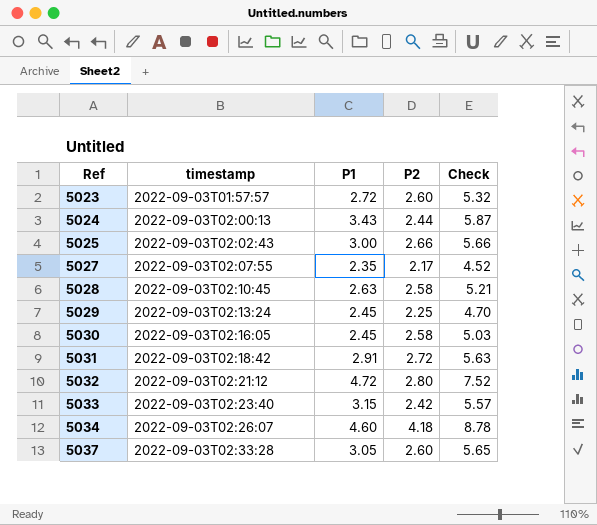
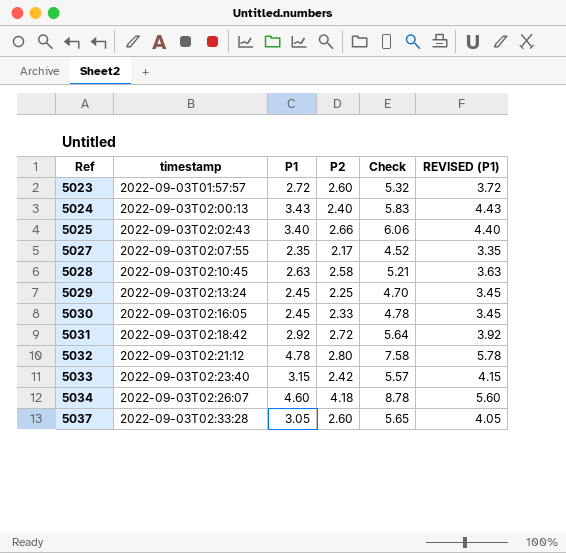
column REVISED (P1) | formula: none -> [P1] + 1
5024 | P2: 2.44 -> 2.40
5024 | Check: 5.87 -> 5.83
5025 | P1: 3.00 -> 3.40
5025 | Check: 5.66 -> 6.06
5030 | P2: 2.58 -> 2.33
5030 | Check: 5.03 -> 4.78
5031 | P1: 2.91 -> 2.92
5031 | Check: 5.63 -> 5.64
5032 | P1: 4.72 -> 4.78
5032 | Check: 7.52 -> 7.58

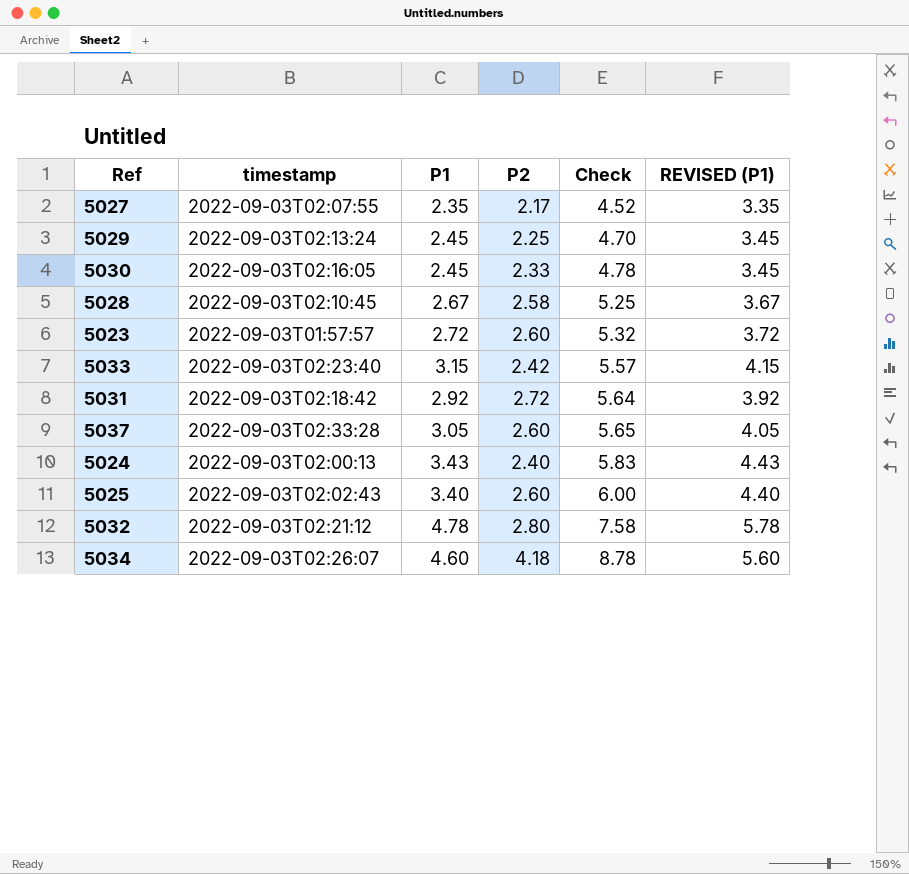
row order: Ref ascending -> Check ascending
5028 | P1: 2.63 -> 2.67
5028 | Check: 5.21 -> 5.25
5028 | REVISED (P1): 3.63 -> 3.67
5025 | P2: 2.66 -> 2.60
5025 | Check: 6.06 -> 6.00

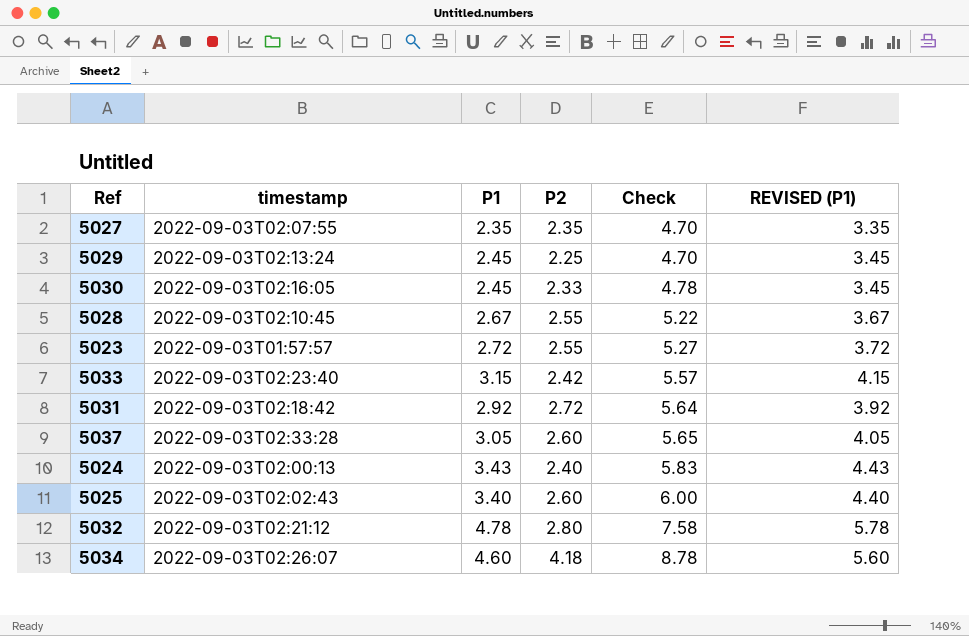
5027 | P2: 2.17 -> 2.35
5027 | Check: 4.52 -> 4.70
5028 | P2: 2.58 -> 2.55
5028 | Check: 5.25 -> 5.22
5023 | P2: 2.60 -> 2.55
5023 | Check: 5.32 -> 5.27

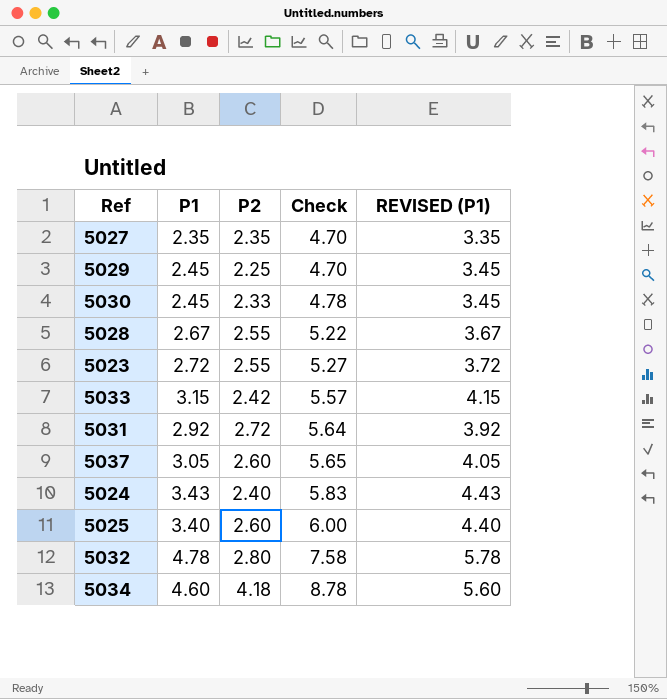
column timestamp | position: 2 -> none

